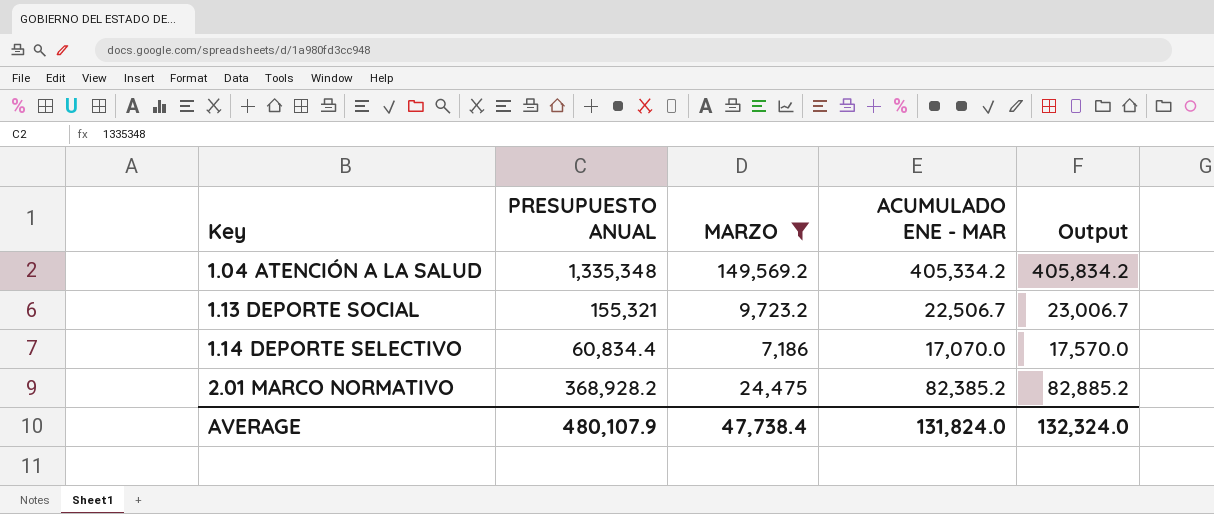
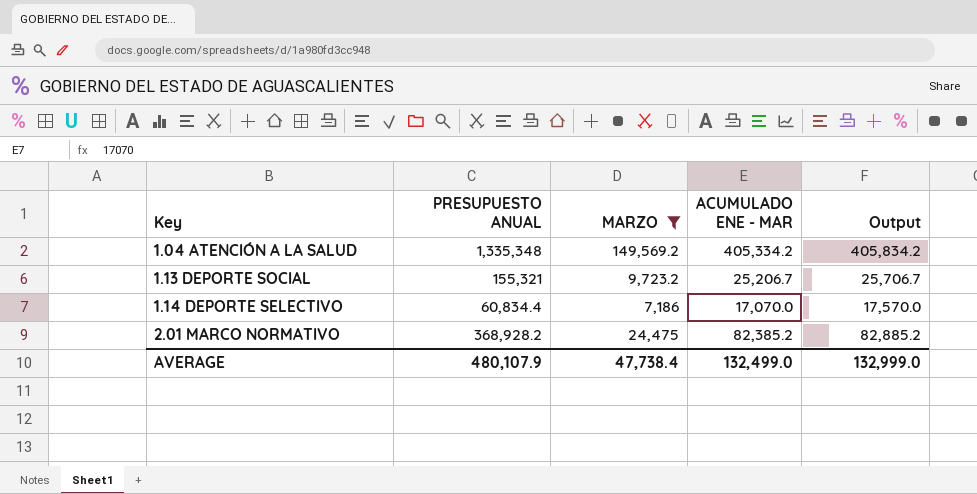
1.13 DEPORTE SOCIAL | ACUMULADO ENE - MAR: 22,506.7 -> 25,206.7
1.13 DEPORTE SOCIAL | Output: 23,006.7 -> 25,706.7
AVERAGE | ACUMULADO ENE - MAR: 131,824.0 -> 132,499.0
AVERAGE | Output: 132,324.0 -> 132,999.0

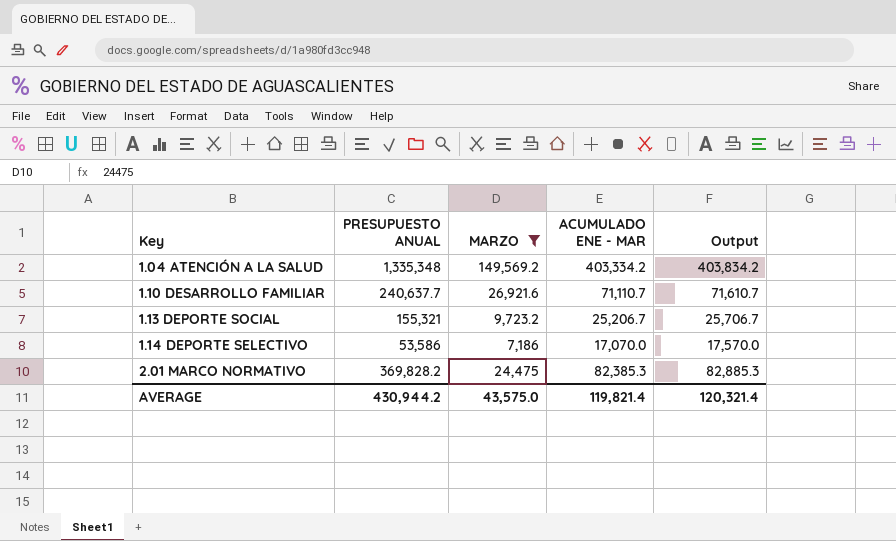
1.04 ATENCIÓN A LA SALUD | ACUMULADO ENE - MAR: 405,334.2 -> 403,334.2
1.04 ATENCIÓN A LA SALUD | Output: 405,834.2 -> 403,834.2
row 1.10 DESARROLLO FAMILIAR: none -> 240,637.7 | 26,921.6 | 71,110.7 | 71,610.7
1.14 DEPORTE SELECTIVO | PRESUPUESTO ANUAL: 60,834.4 -> 53,586
2.01 MARCO NORMATIVO | PRESUPUESTO ANUAL: 368,928.2 -> 369,828.2
2.01 MARCO NORMATIVO | ACUMULADO ENE - MAR: 82,385.2 -> 82,385.3
2.01 MARCO NORMATIVO | Output: 82,885.2 -> 82,885.3
AVERAGE | PRESUPUESTO ANUAL: 480,107.9 -> 430,944.2
AVERAGE | MARZO: 47,738.4 -> 43,575.0
AVERAGE | ACUMULADO ENE - MAR: 132,499.0 -> 119,821.4
AVERAGE | Output: 132,999.0 -> 120,321.4

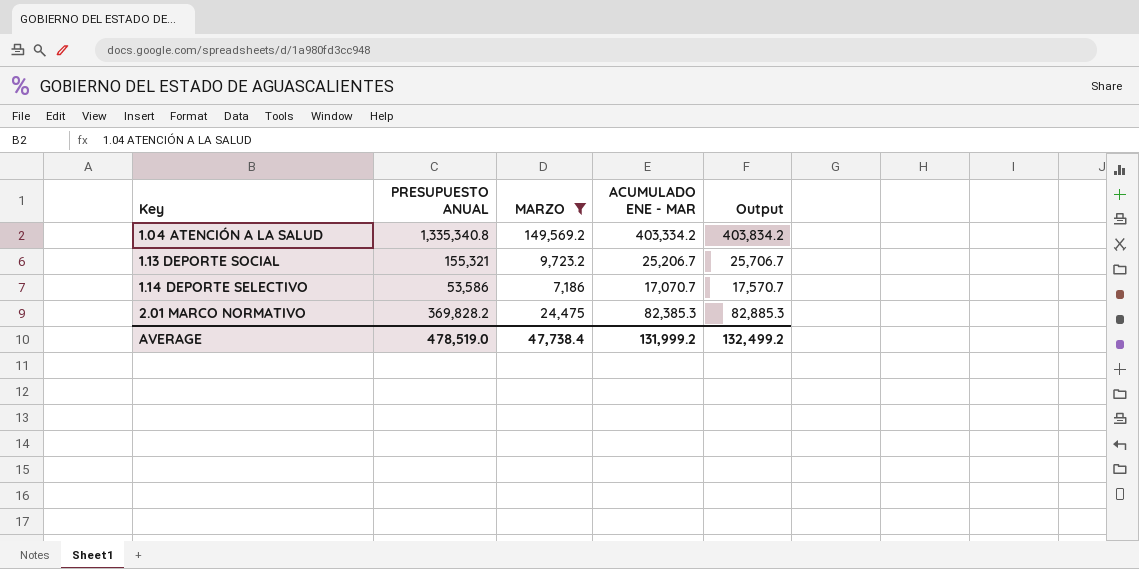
row 1.10 DESARROLLO FAMILIAR: 240,637.7 | 26,921.6 | 71,110.7 | 71,610.7 -> none
1.04 ATENCIÓN A LA SALUD | PRESUPUESTO ANUAL: 1,335,348 -> 1,335,340.8
1.14 DEPORTE SELECTIVO | ACUMULADO ENE - MAR: 17,070.0 -> 17,070.7
1.14 DEPORTE SELECTIVO | Output: 17,570.0 -> 17,570.7
AVERAGE | PRESUPUESTO ANUAL: 430,944.2 -> 478,519.0
AVERAGE | MARZO: 43,575.0 -> 47,738.4
AVERAGE | ACUMULADO ENE - MAR: 119,821.4 -> 131,999.2
AVERAGE | Output: 120,321.4 -> 132,499.2

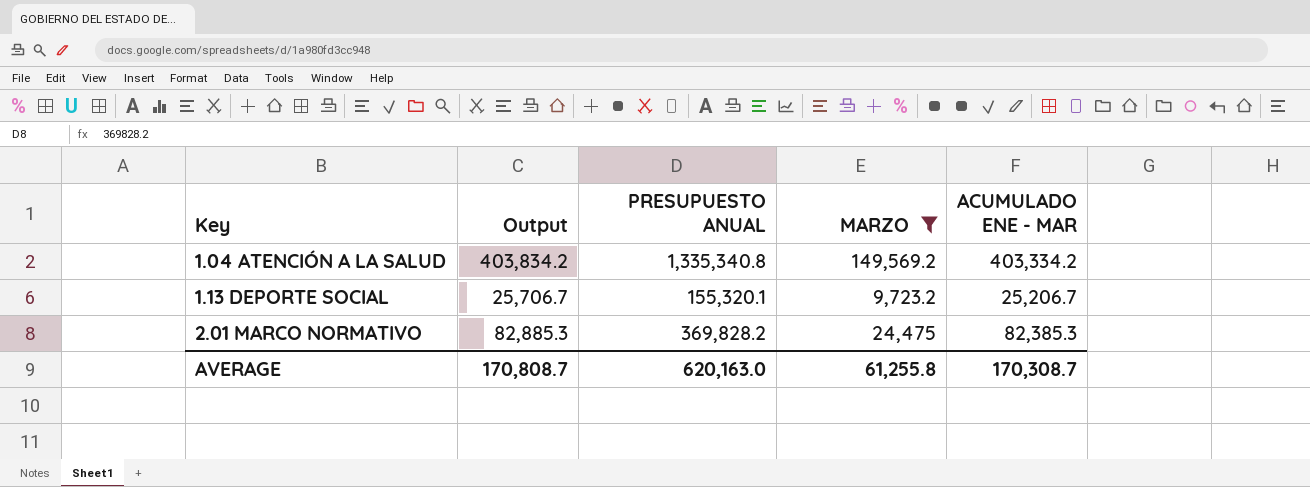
column Output | position: 5 -> 2
row 1.14 DEPORTE SELECTIVO: 53,586 | 7,186 | 17,070.7 | 17,570.7 -> none
1.13 DEPORTE SOCIAL | PRESUPUESTO ANUAL: 155,321 -> 155,320.1
AVERAGE | Output: 132,499.2 -> 170,808.7
AVERAGE | PRESUPUESTO ANUAL: 478,519.0 -> 620,163.0
AVERAGE | MARZO: 47,738.4 -> 61,255.8
AVERAGE | ACUMULADO ENE - MAR: 131,999.2 -> 170,308.7

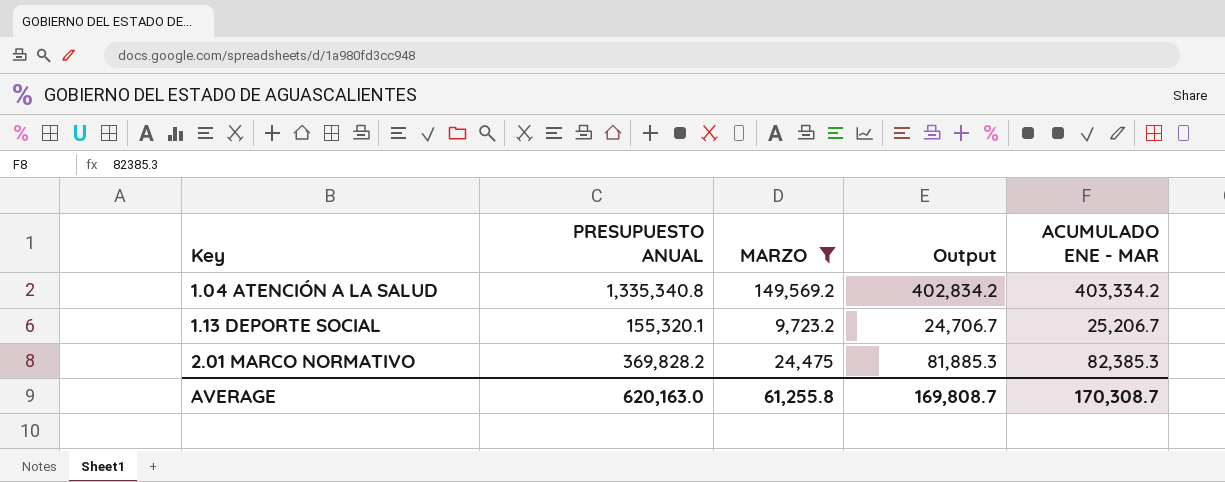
column Output | formula: [ACUMULADO ENE - MAR] + 500 -> [ACUMULADO ENE - MAR] - 500
column Output | position: 2 -> 4
AVERAGE | Output: 170,808.7 -> 169,808.7

